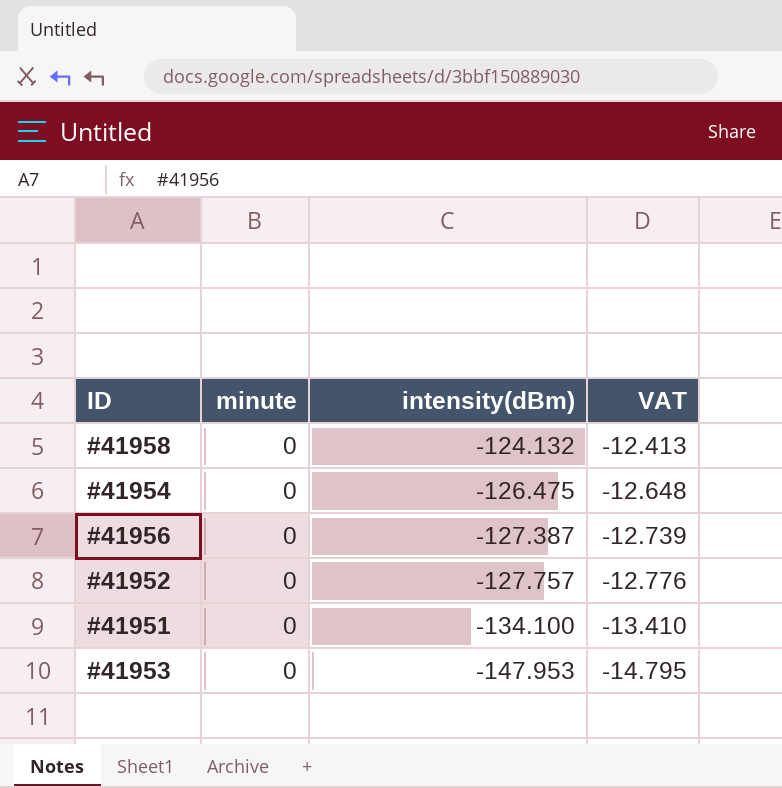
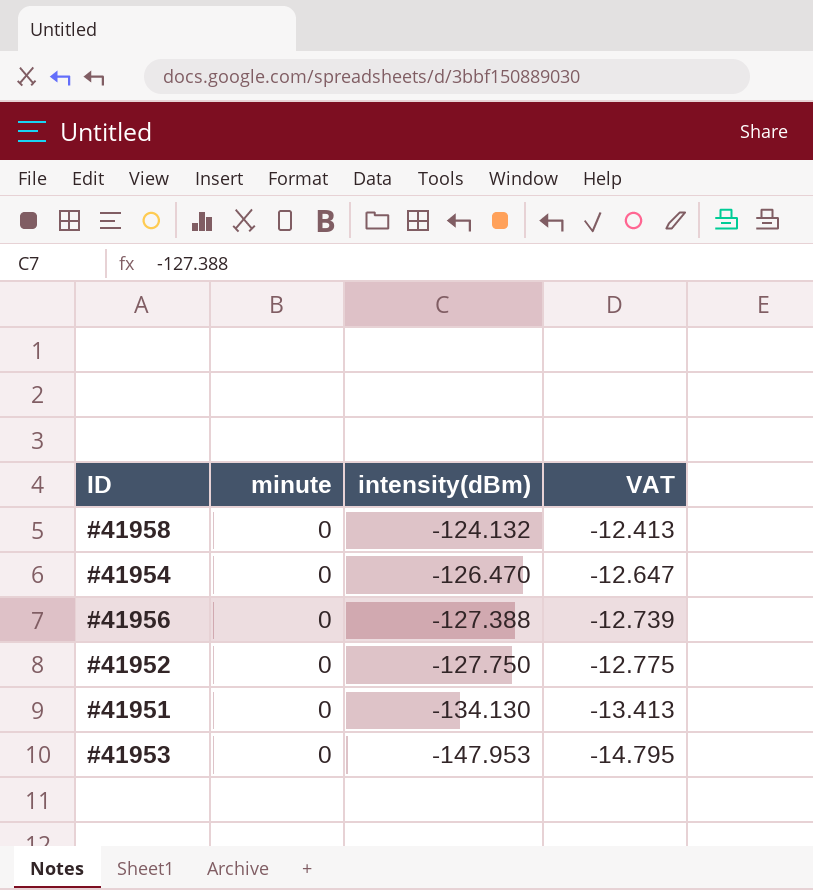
#41954 | intensity(dBm): -126.475 -> -126.470
#41954 | VAT: -12.648 -> -12.647
#41956 | intensity(dBm): -127.387 -> -127.388
#41952 | intensity(dBm): -127.757 -> -127.750
#41952 | VAT: -12.776 -> -12.775
#41951 | intensity(dBm): -134.100 -> -134.130
#41951 | VAT: -13.410 -> -13.413

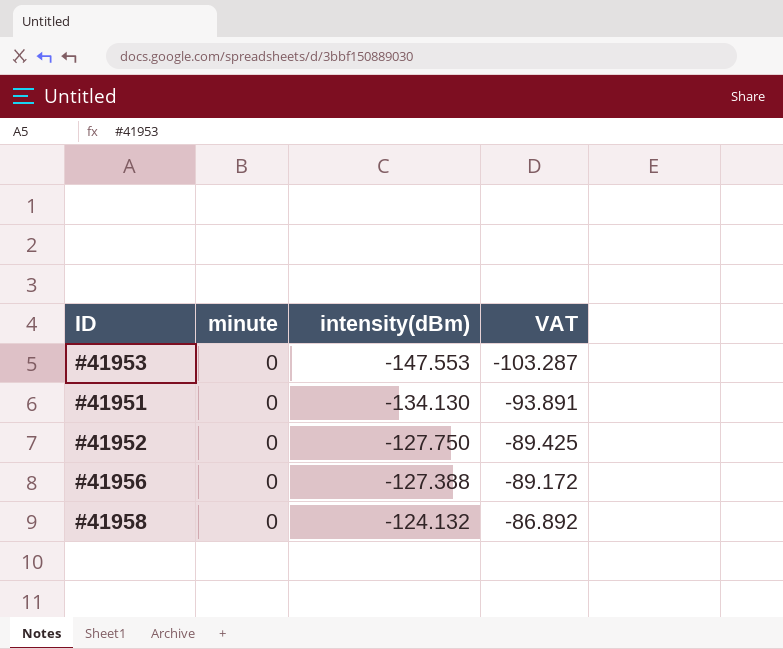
row order: intensity(dBm) descending -> intensity(dBm) ascending
column VAT | formula: [intensity(dBm)] * 0.1 -> [intensity(dBm)] * 0.7
row #41954: 0 | -126.470 | -12.647 -> none
#41953 | intensity(dBm): -147.953 -> -147.553

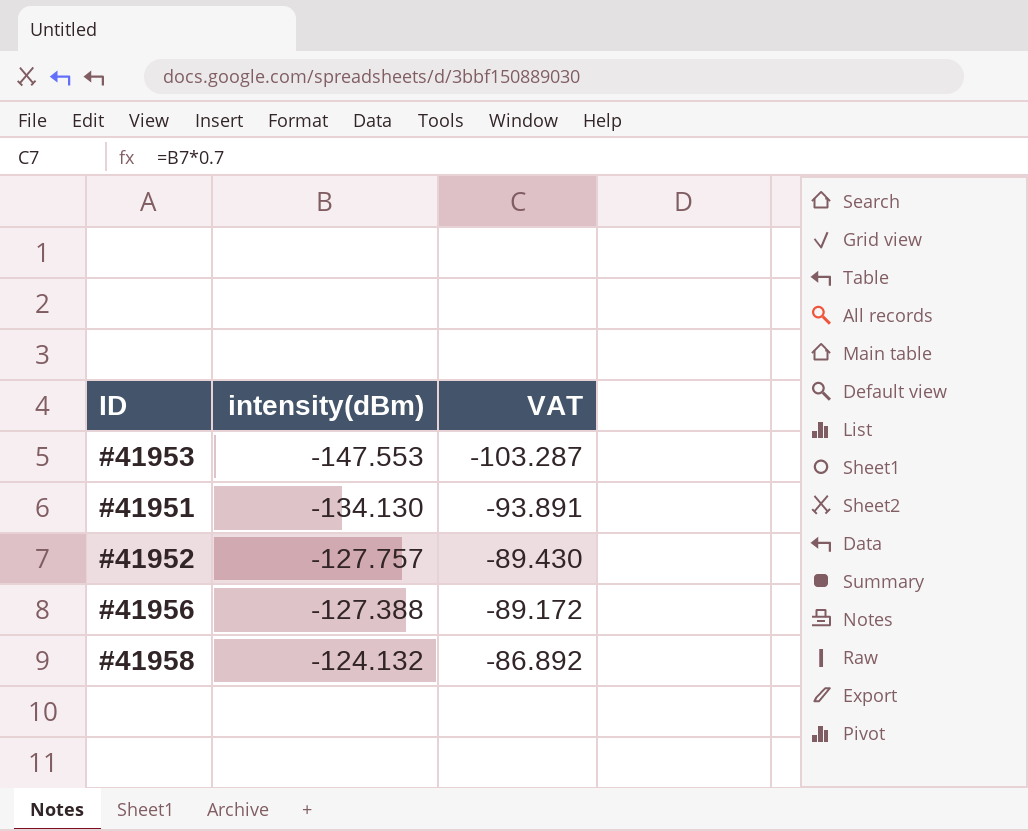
column minute | position: 2 -> none
#41952 | intensity(dBm): -127.750 -> -127.757
#41952 | VAT: -89.425 -> -89.430

